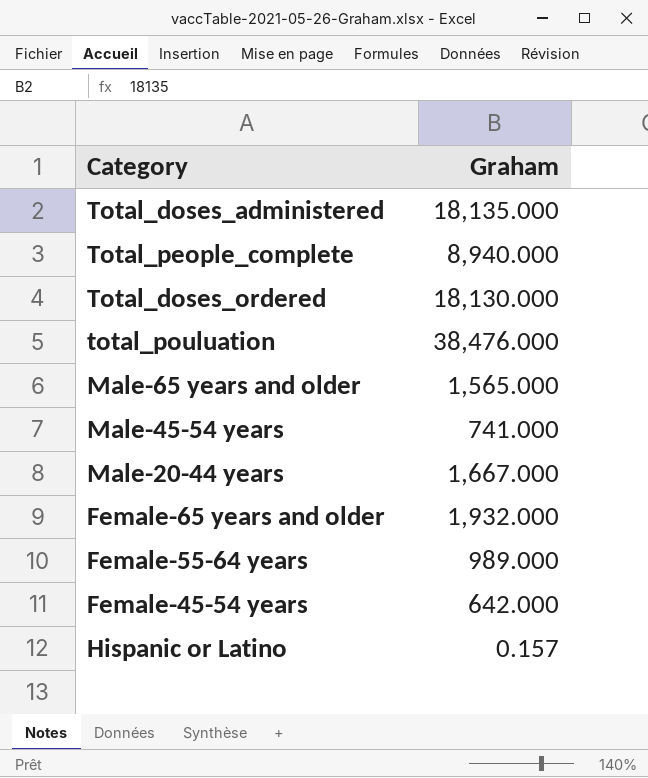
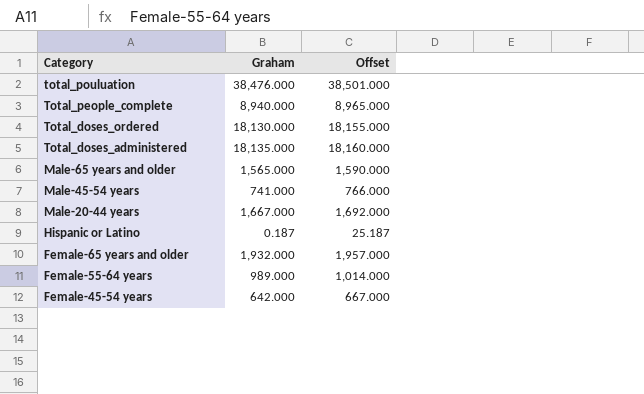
row order: none -> Category descending
column Offset | formula: none -> [Graham] + 25
Hispanic or Latino | Graham: 0.157 -> 0.187

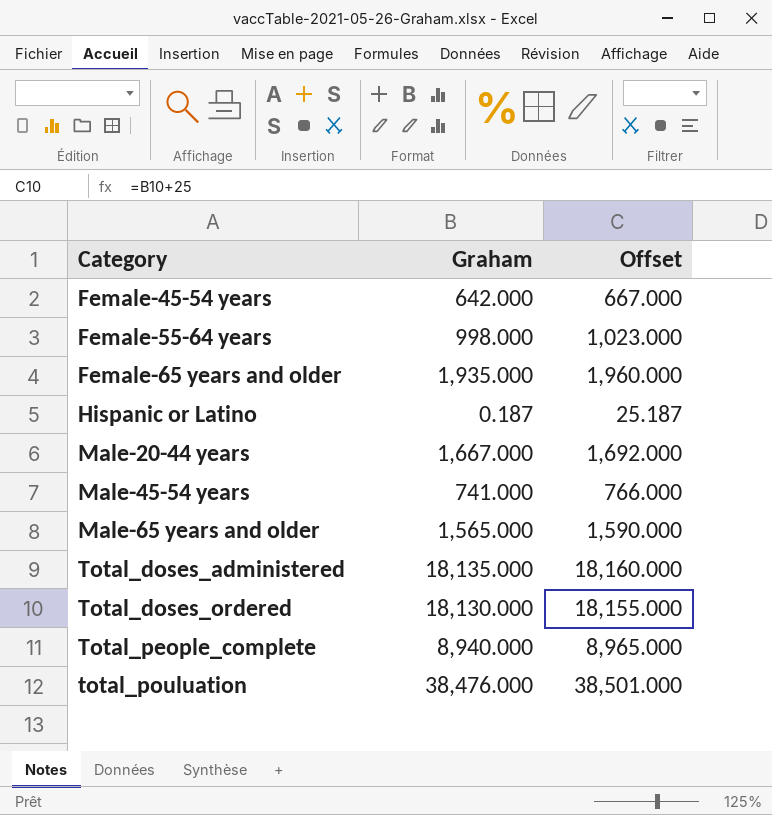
row order: Category descending -> Category ascending
Female-55-64 years | Graham: 989.000 -> 998.000
Female-55-64 years | Offset: 1,014.000 -> 1,023.000
Female-65 years and older | Graham: 1,932.000 -> 1,935.000
Female-65 years and older | Offset: 1,957.000 -> 1,960.000

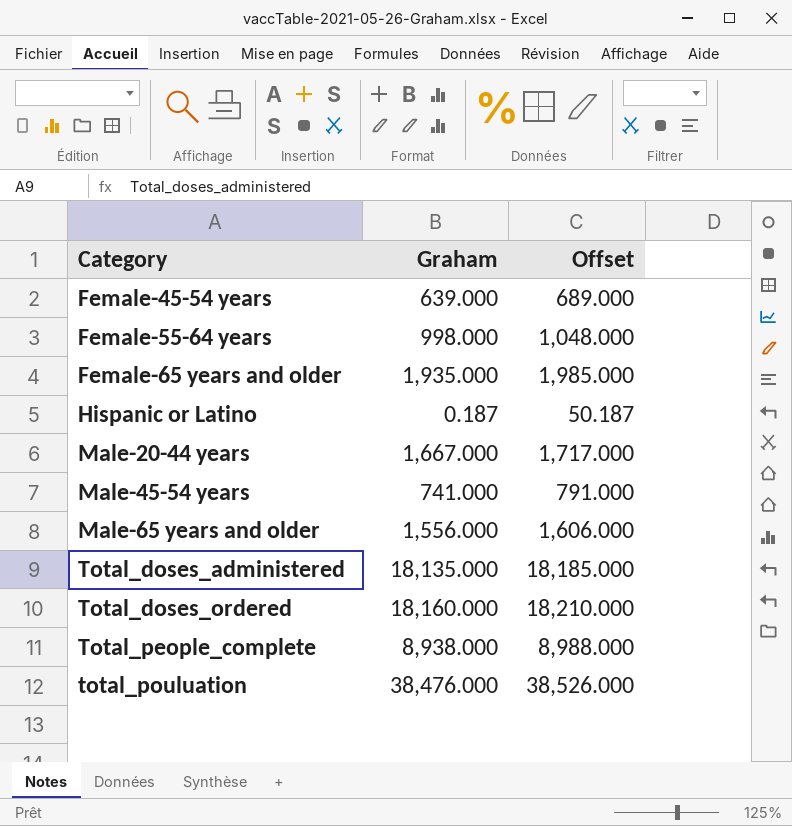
column Offset | formula: [Graham] + 25 -> [Graham] + 50
Female-45-54 years | Graham: 642.000 -> 639.000
Male-65 years and older | Graham: 1,565.000 -> 1,556.000
Total_doses_ordered | Graham: 18,130.000 -> 18,160.000
Total_people_complete | Graham: 8,940.000 -> 8,938.000

